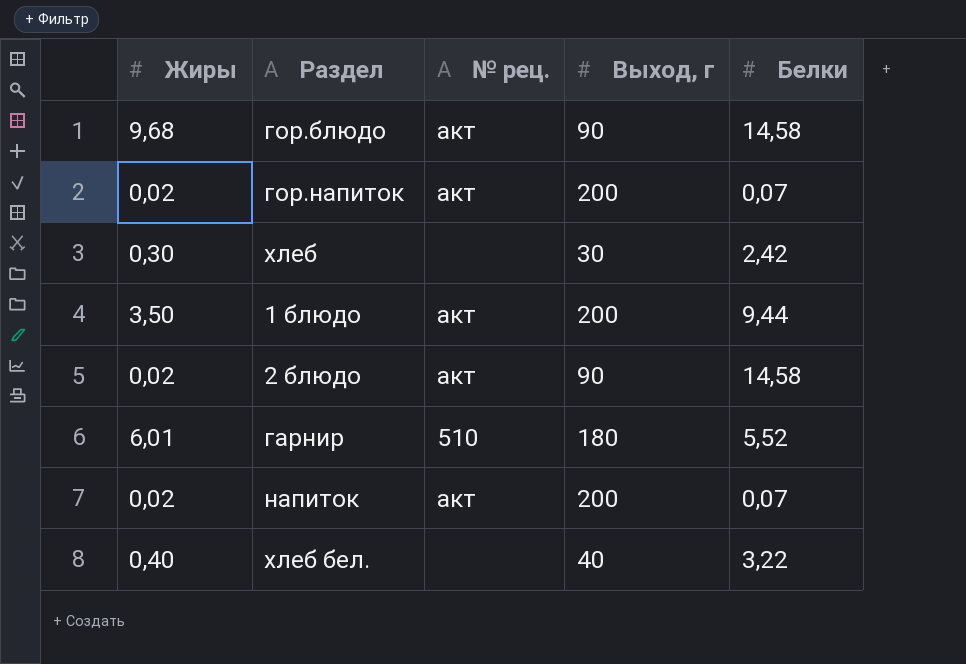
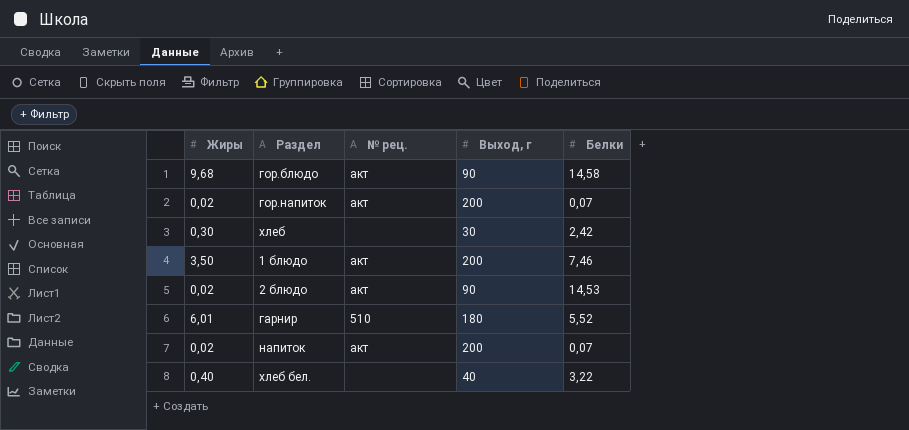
1 блюдо | Белки: 9,44 -> 7,46
2 блюдо | Белки: 14,58 -> 14,53

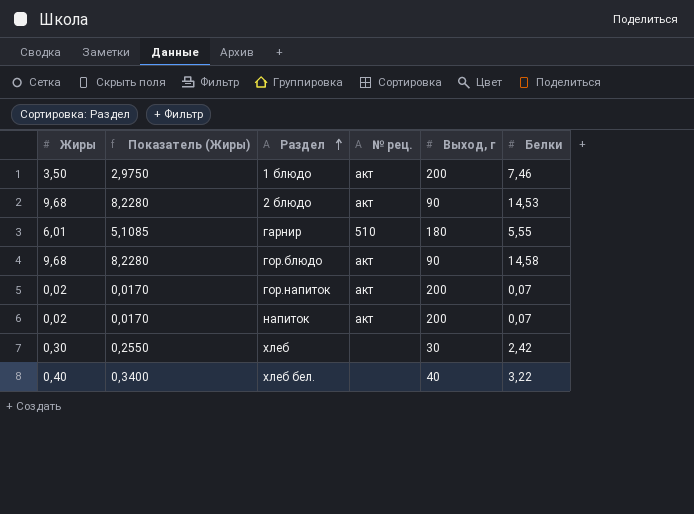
row order: none -> Раздел ascending
column Показатель (Жиры) | formula: none -> [Жиры] * 0,85
2 блюдо | Жиры: 0,02 -> 9,68
гарнир | Белки: 5,52 -> 5,55

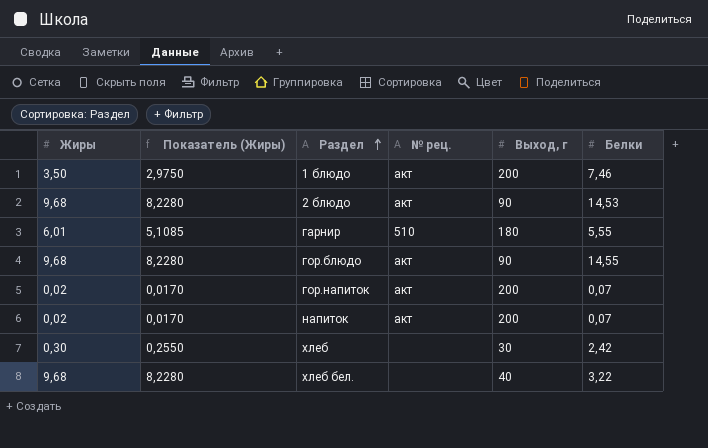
гор.блюдо | Белки: 14,58 -> 14,55
хлеб бел. | Жиры: 0,40 -> 9,68
хлеб бел. | Показатель (Жиры): 0,3400 -> 8,2280

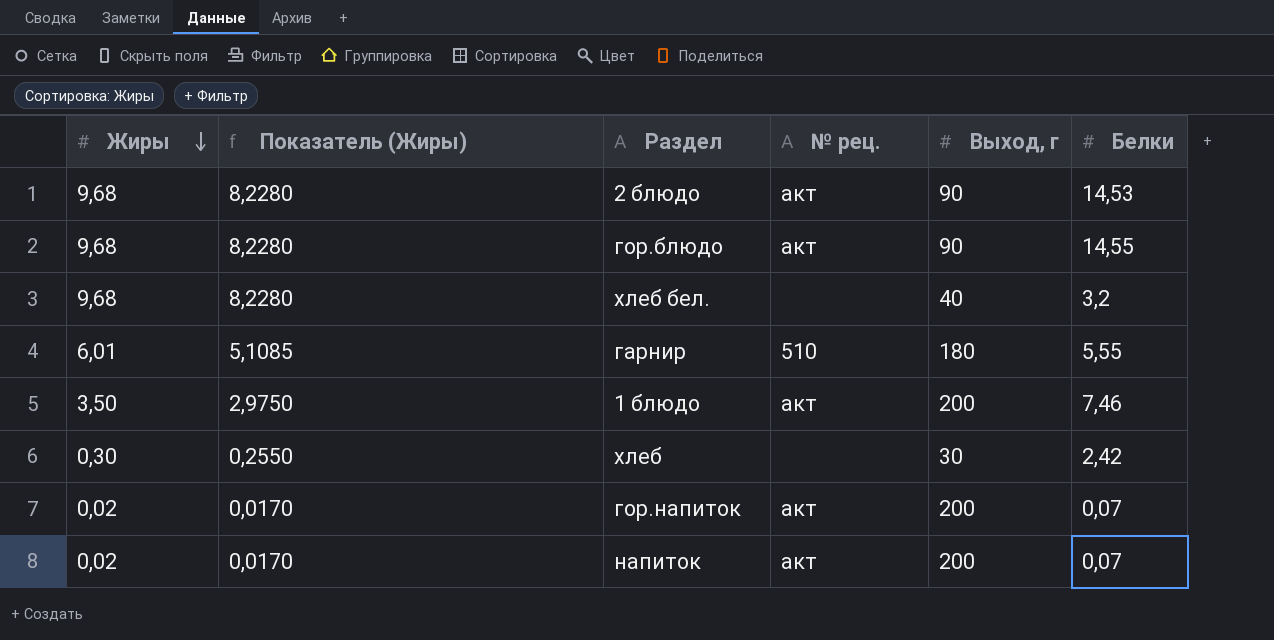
row order: Раздел ascending -> Жиры descending
хлеб бел. | Белки: 3,22 -> 3,2

